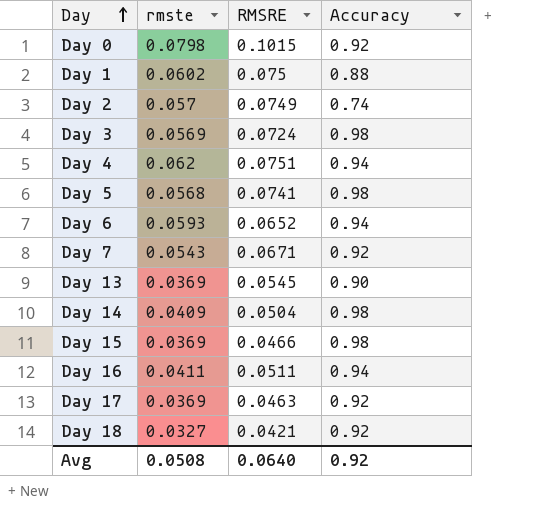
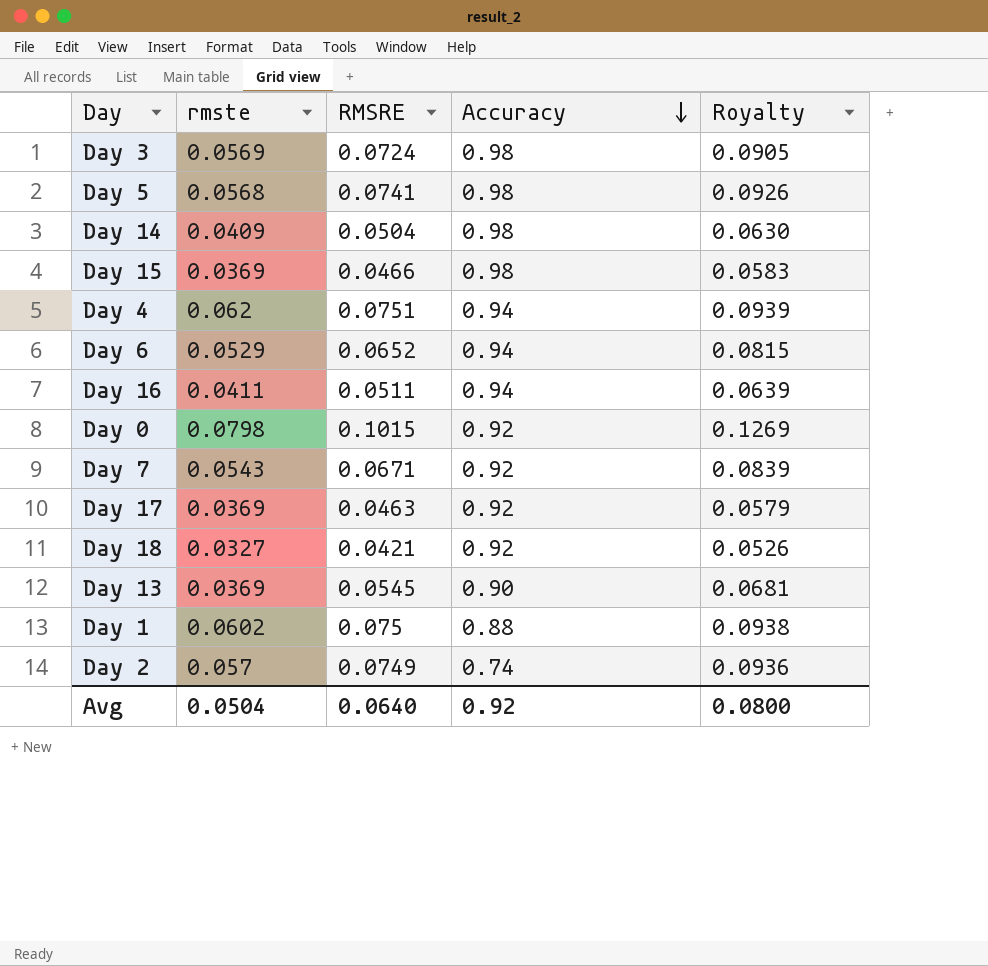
row order: Day ascending -> Accuracy descending
column Royalty | formula: none -> [RMSRE] * 1.25
Day 6 | rmste: 0.0593 -> 0.0529
Avg | rmste: 0.0508 -> 0.0504

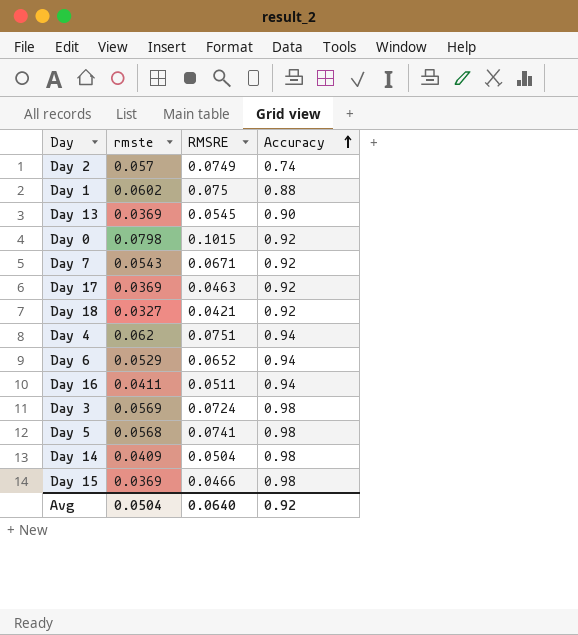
row order: Accuracy descending -> Accuracy ascending
column Royalty | formula: [RMSRE] * 1.25 -> none

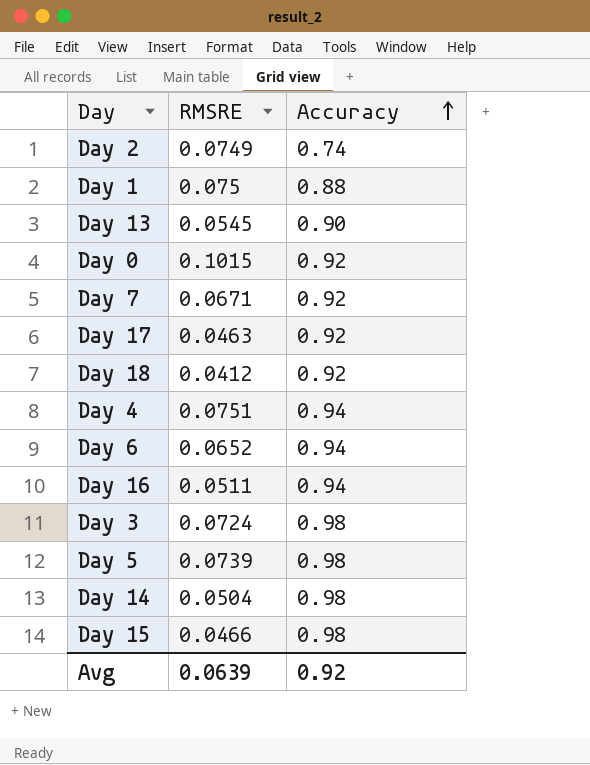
column rmste | position: 2 -> none
Day 18 | RMSRE: 0.0421 -> 0.0412
Day 5 | RMSRE: 0.0741 -> 0.0739
Avg | RMSRE: 0.0640 -> 0.0639

